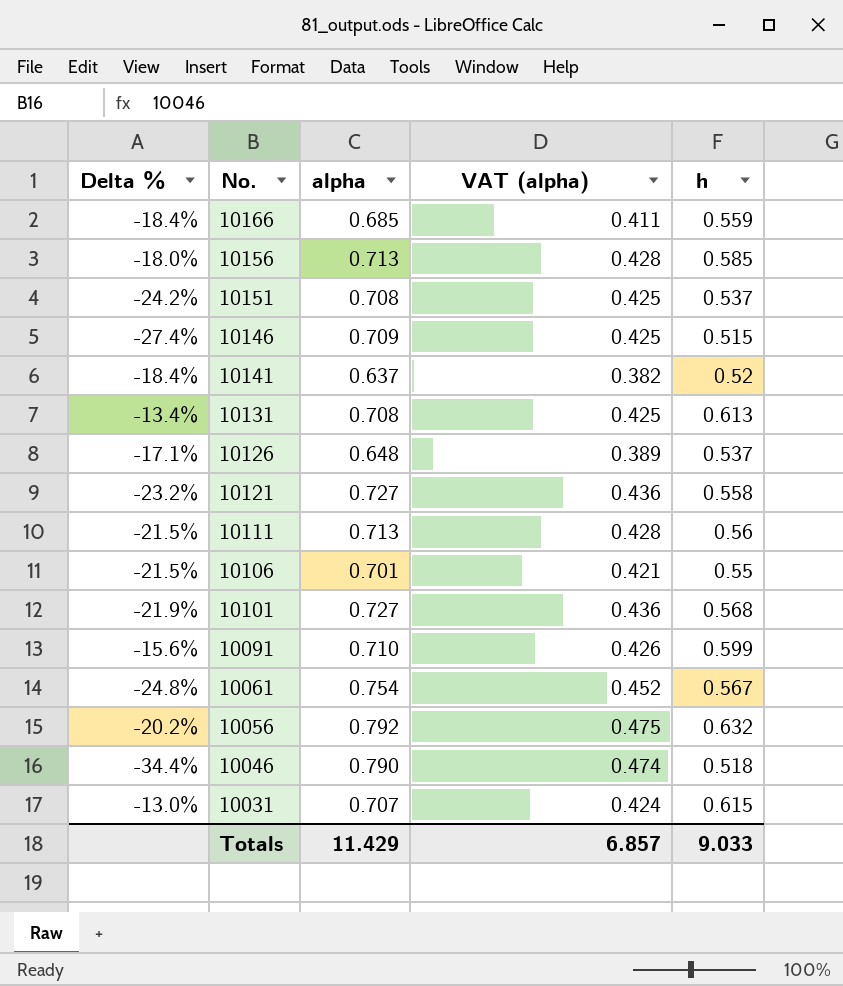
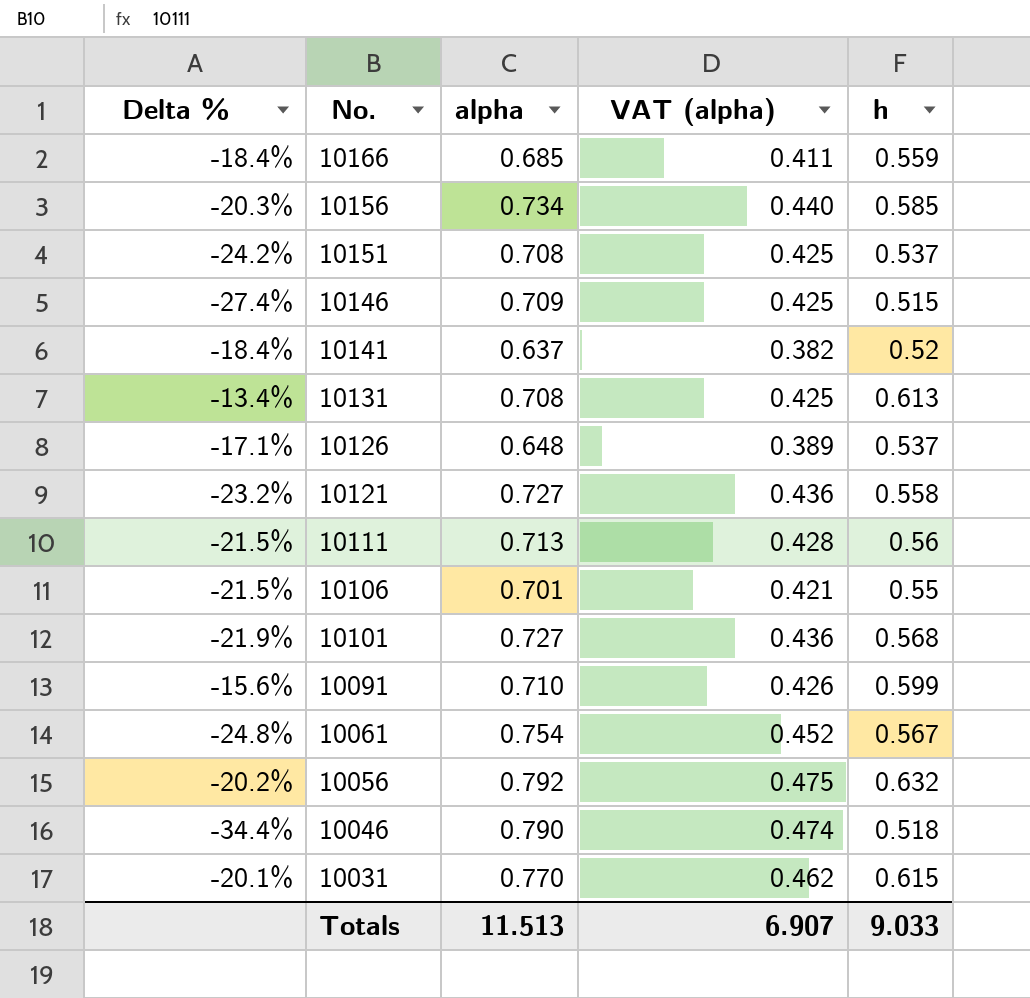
10156 | Delta %: -18.0% -> -20.3%
10156 | alpha: 0.713 -> 0.734
10156 | VAT (alpha): 0.428 -> 0.440
10031 | Delta %: -13.0% -> -20.1%
10031 | alpha: 0.707 -> 0.770
10031 | VAT (alpha): 0.424 -> 0.462
Totals | alpha: 11.429 -> 11.513
Totals | VAT (alpha): 6.857 -> 6.907

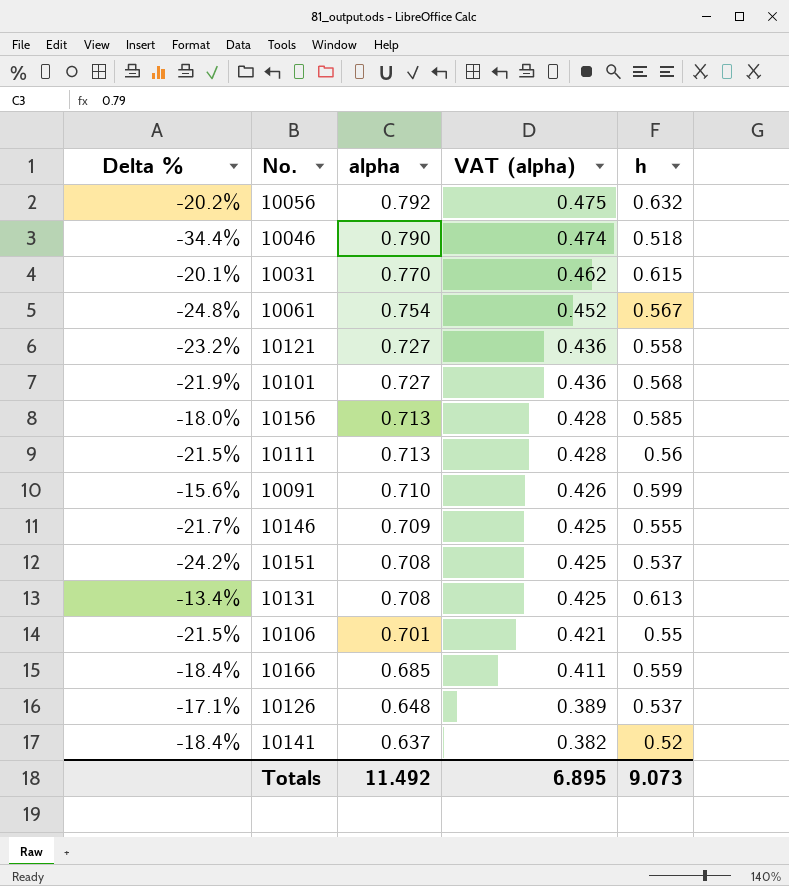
row order: No. descending -> alpha descending
10156 | Delta %: -20.3% -> -18.0%
10156 | alpha: 0.734 -> 0.713
10156 | VAT (alpha): 0.440 -> 0.428
10146 | Delta %: -27.4% -> -21.7%
10146 | h: 0.515 -> 0.555
Totals | alpha: 11.513 -> 11.492
Totals | VAT (alpha): 6.907 -> 6.895
Totals | h: 9.033 -> 9.073

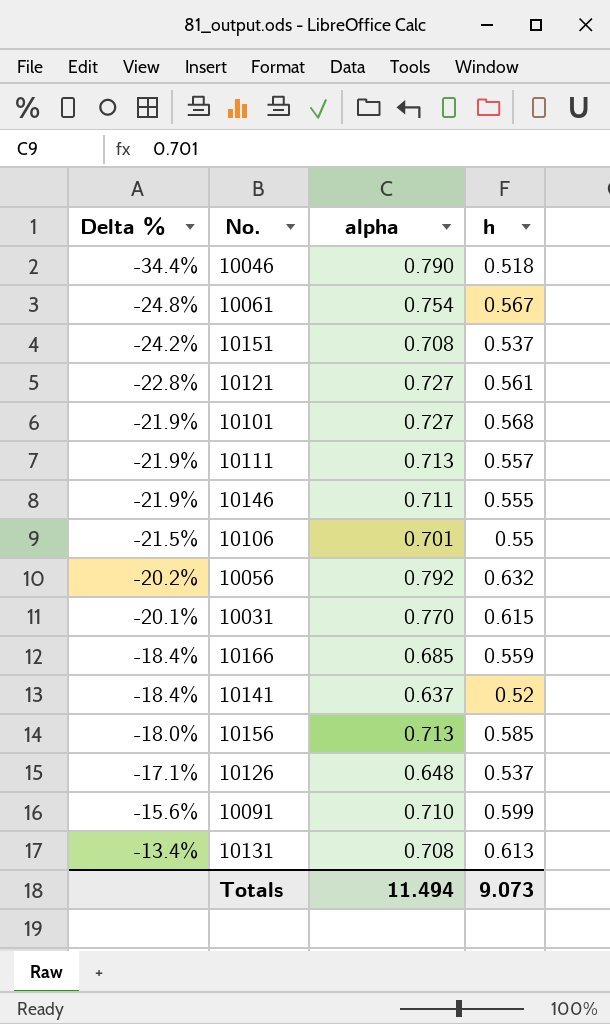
row order: alpha descending -> Delta % ascending
column VAT (alpha) | formula: [alpha] * 0.6 -> none
10121 | Delta %: -23.2% -> -22.8%
10121 | h: 0.558 -> 0.561
10111 | Delta %: -21.5% -> -21.9%
10111 | h: 0.56 -> 0.557
10146 | Delta %: -21.7% -> -21.9%
10146 | alpha: 0.709 -> 0.711
Totals | alpha: 11.492 -> 11.494

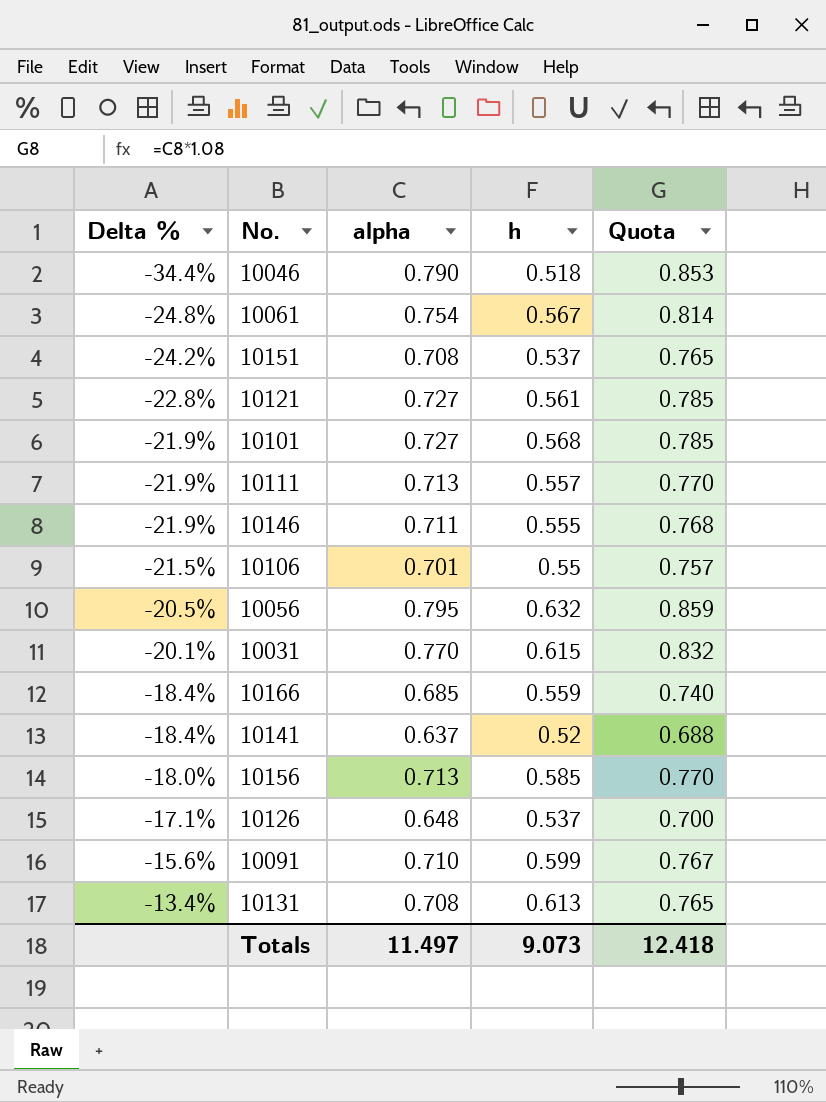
column Quota | formula: none -> [alpha] * 1.08
10056 | Delta %: -20.2% -> -20.5%
10056 | alpha: 0.792 -> 0.795
Totals | alpha: 11.494 -> 11.497

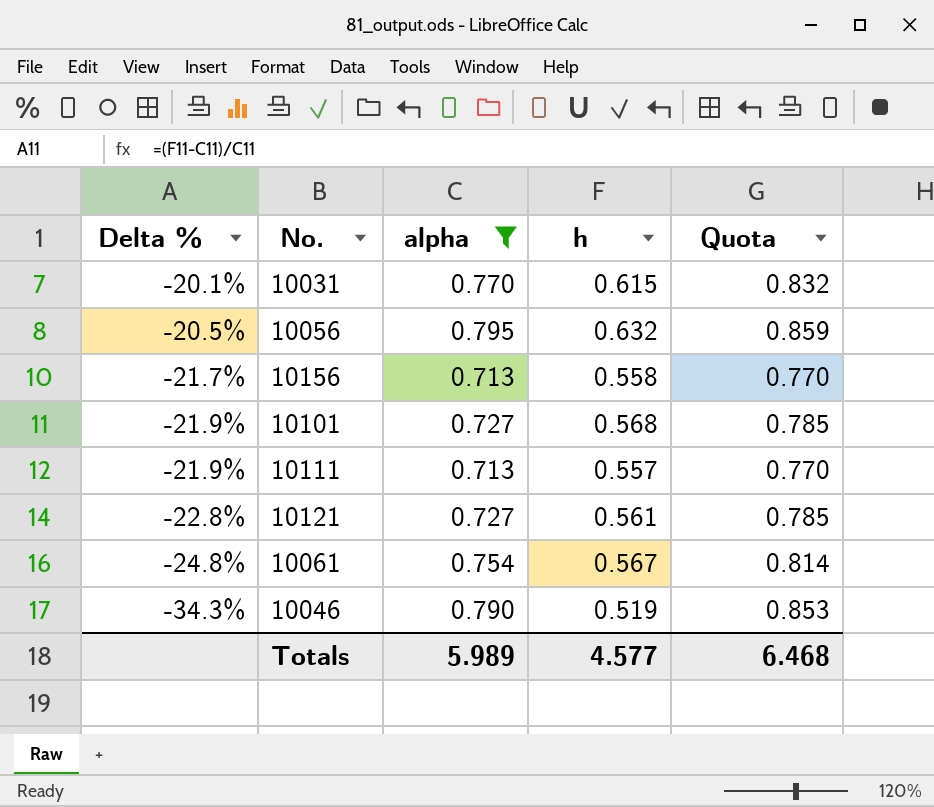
filter: none -> alpha >= 0.713
row order: Delta % ascending -> Delta % descending
10156 | Delta %: -18.0% -> -21.7%
10156 | h: 0.585 -> 0.558
10046 | Delta %: -34.4% -> -34.3%
10046 | h: 0.518 -> 0.519
Totals | alpha: 11.497 -> 5.989
Totals | h: 9.073 -> 4.577
Totals | Quota: 12.418 -> 6.468

